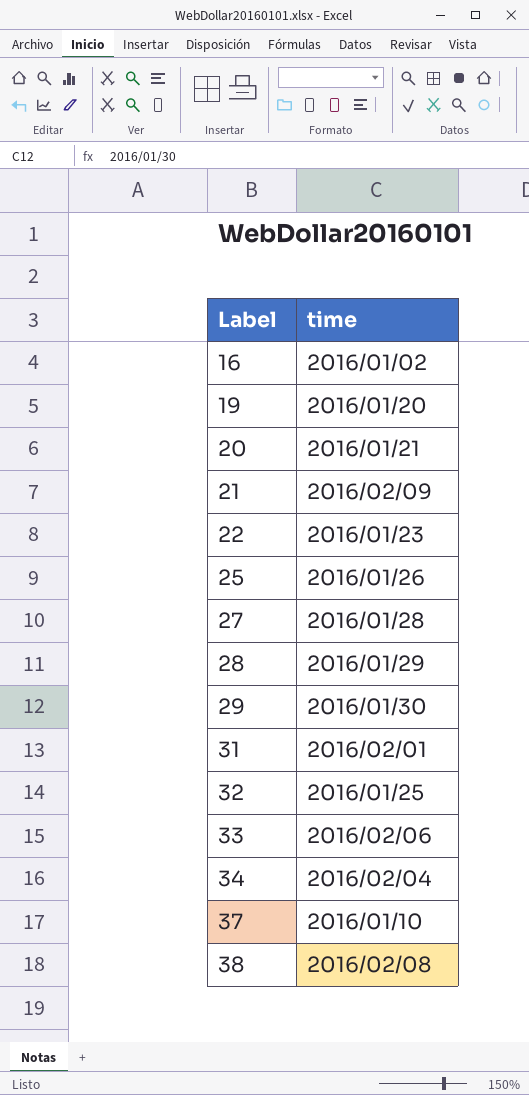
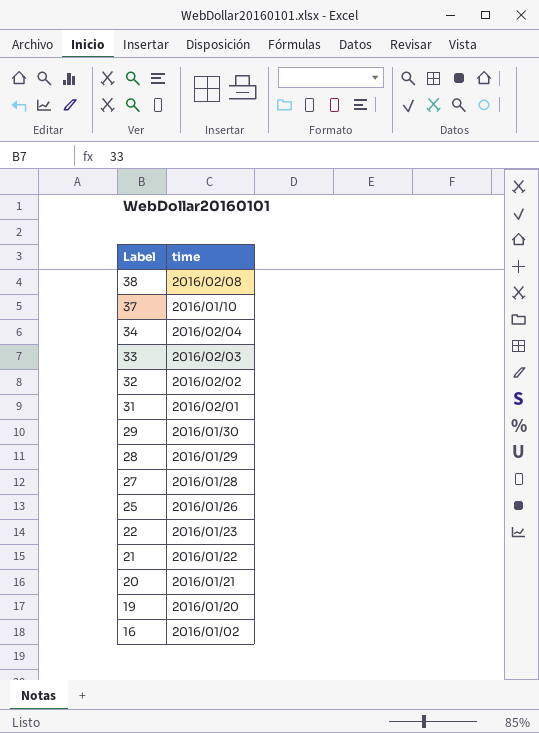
row order: Label ascending -> Label descending
33 | time: 2016/02/06 -> 2016/02/03
32 | time: 2016/01/25 -> 2016/02/02
21 | time: 2016/02/09 -> 2016/01/22

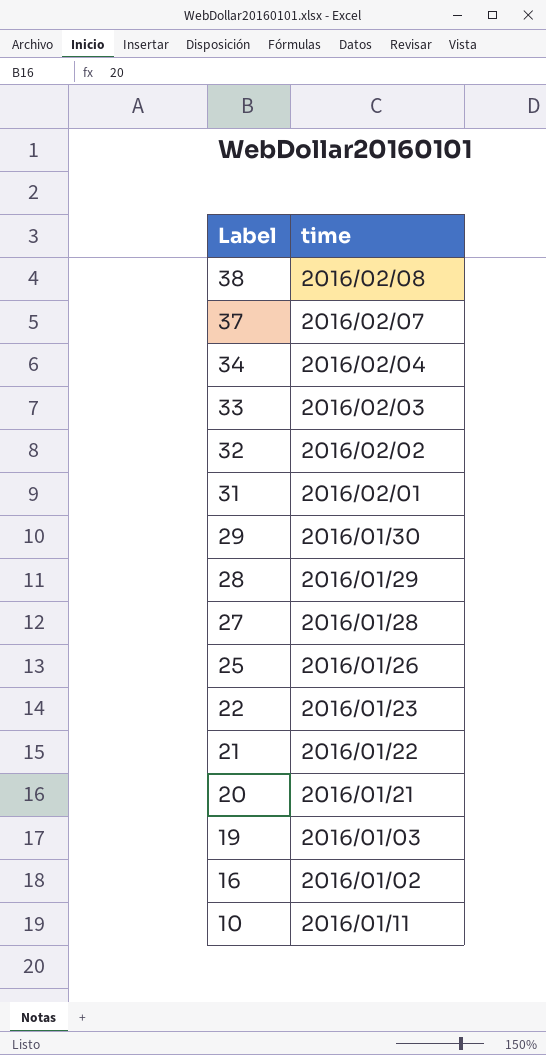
37 | time: 2016/01/10 -> 2016/02/07
19 | time: 2016/01/20 -> 2016/01/03
row 10: none -> 2016/01/11

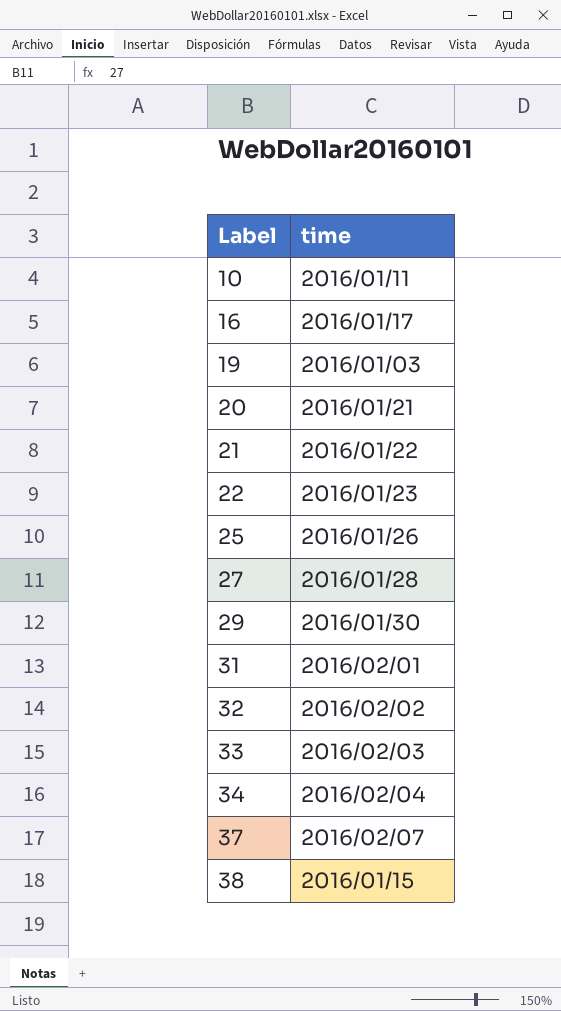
row order: Label descending -> Label ascending
row 28: 2016/01/29 -> none
16 | time: 2016/01/02 -> 2016/01/17
38 | time: 2016/02/08 -> 2016/01/15

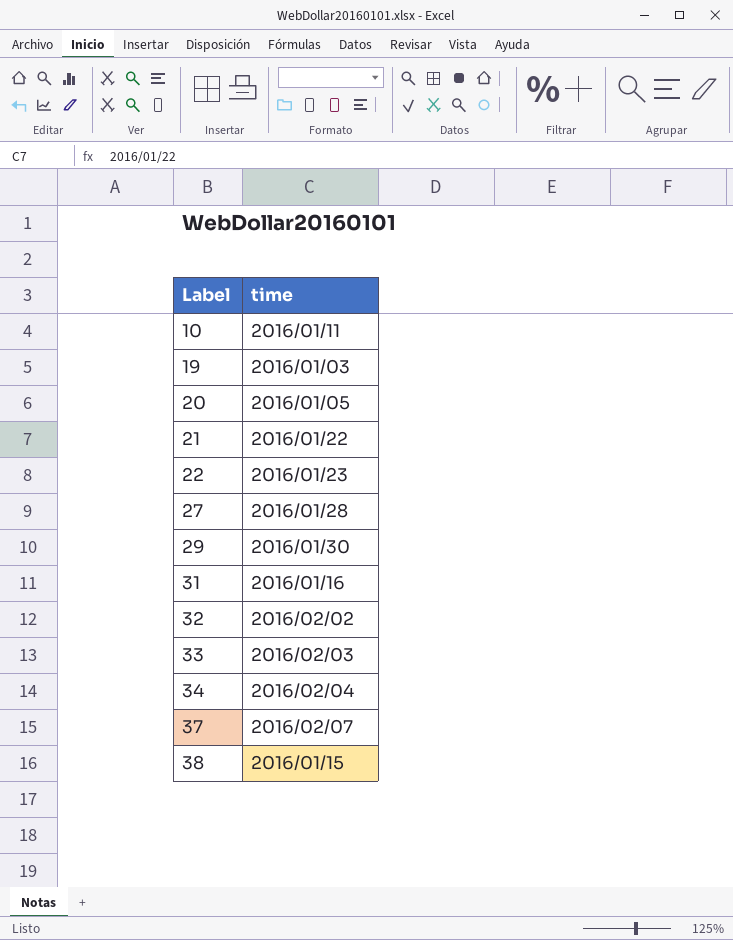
row 16: 2016/01/17 -> none
row 25: 2016/01/26 -> none
20 | time: 2016/01/21 -> 2016/01/05
31 | time: 2016/02/01 -> 2016/01/16

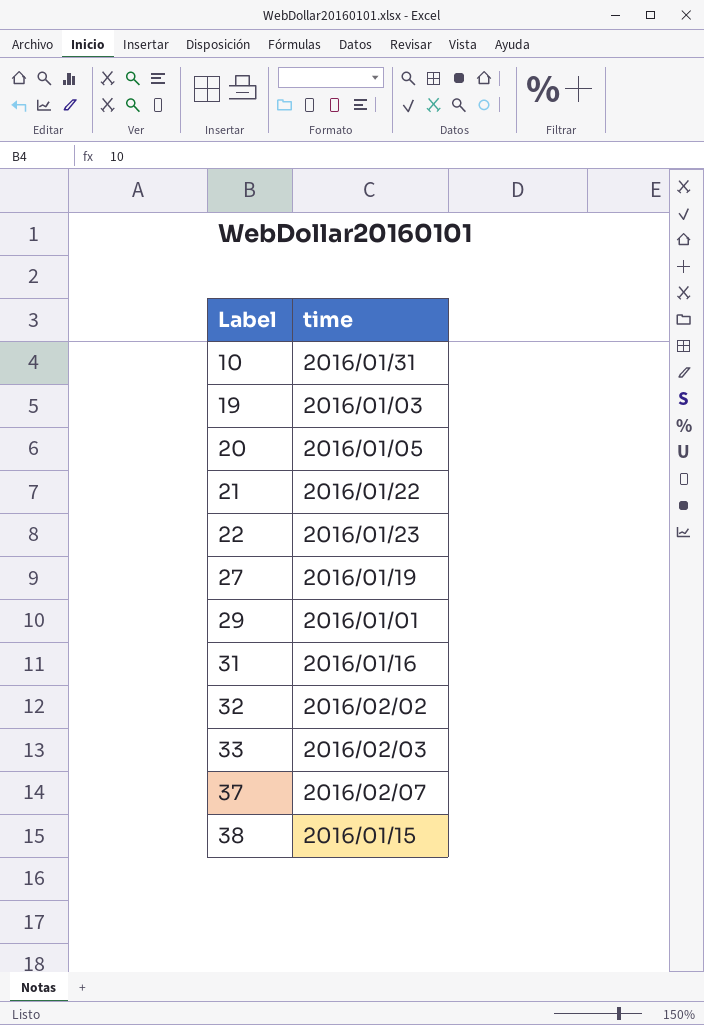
row 34: 2016/02/04 -> none
10 | time: 2016/01/11 -> 2016/01/31
27 | time: 2016/01/28 -> 2016/01/19
29 | time: 2016/01/30 -> 2016/01/01

